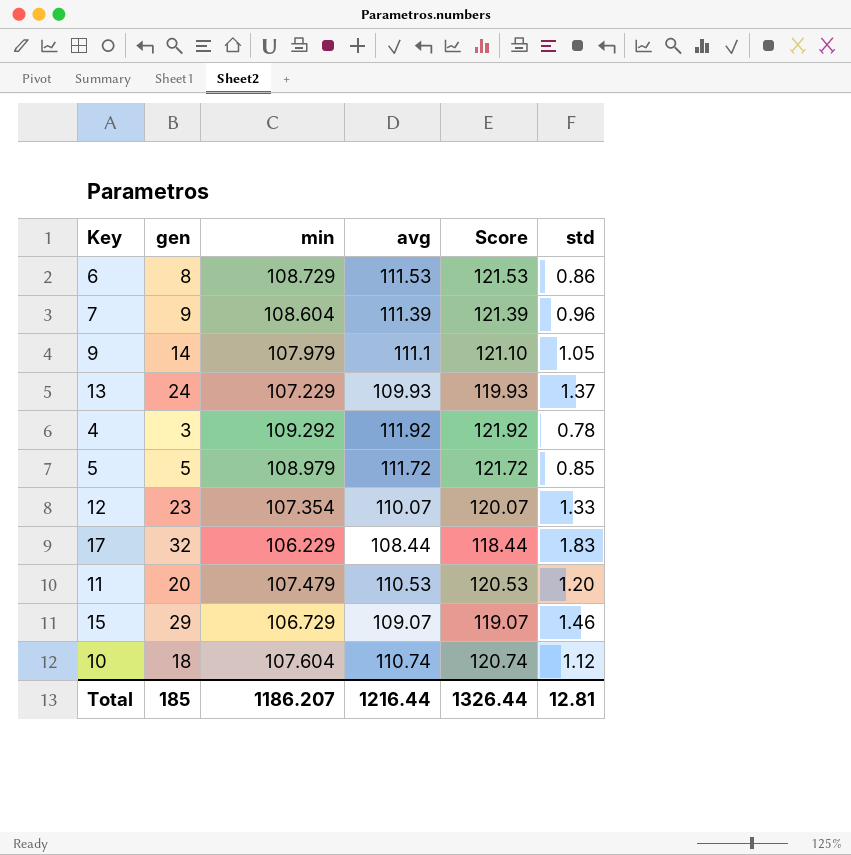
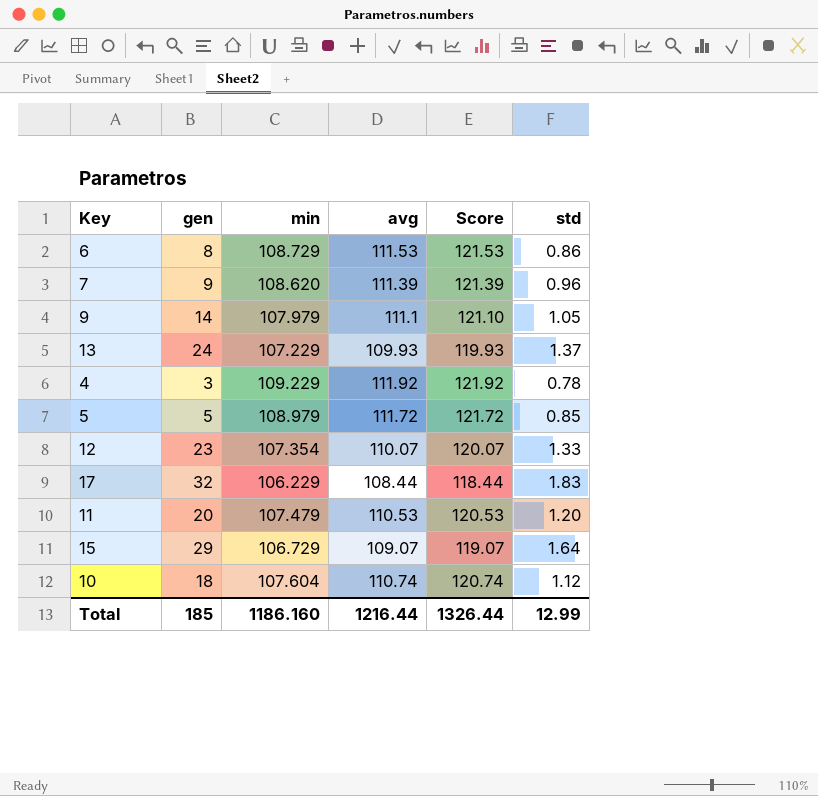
7 | min: 108.604 -> 108.620
4 | min: 109.292 -> 109.229
15 | std: 1.46 -> 1.64
Total | min: 1186.207 -> 1186.160
Total | std: 12.81 -> 12.99

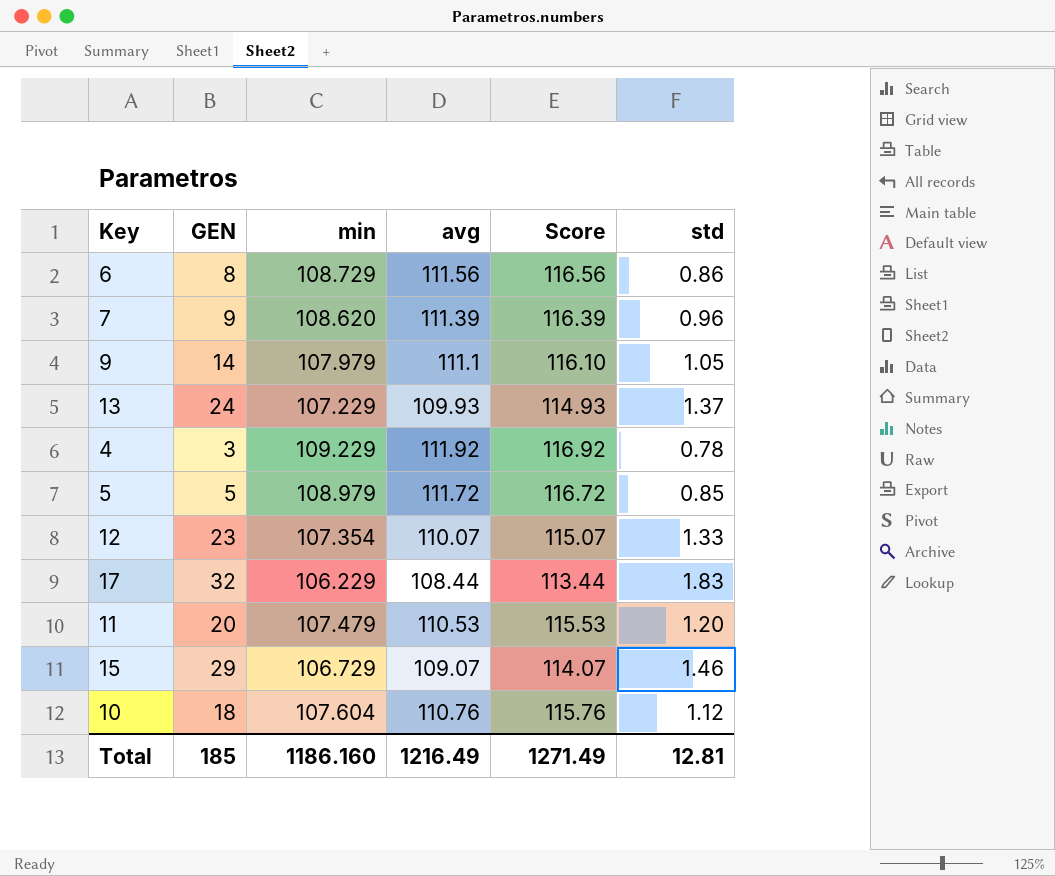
column name: gen -> GEN
column Score | formula: [avg] + 10 -> [avg] + 5
6 | avg: 111.53 -> 111.56
15 | std: 1.64 -> 1.46
10 | avg: 110.74 -> 110.76
Total | avg: 1216.44 -> 1216.49
Total | Score: 1326.44 -> 1271.49
Total | std: 12.99 -> 12.81

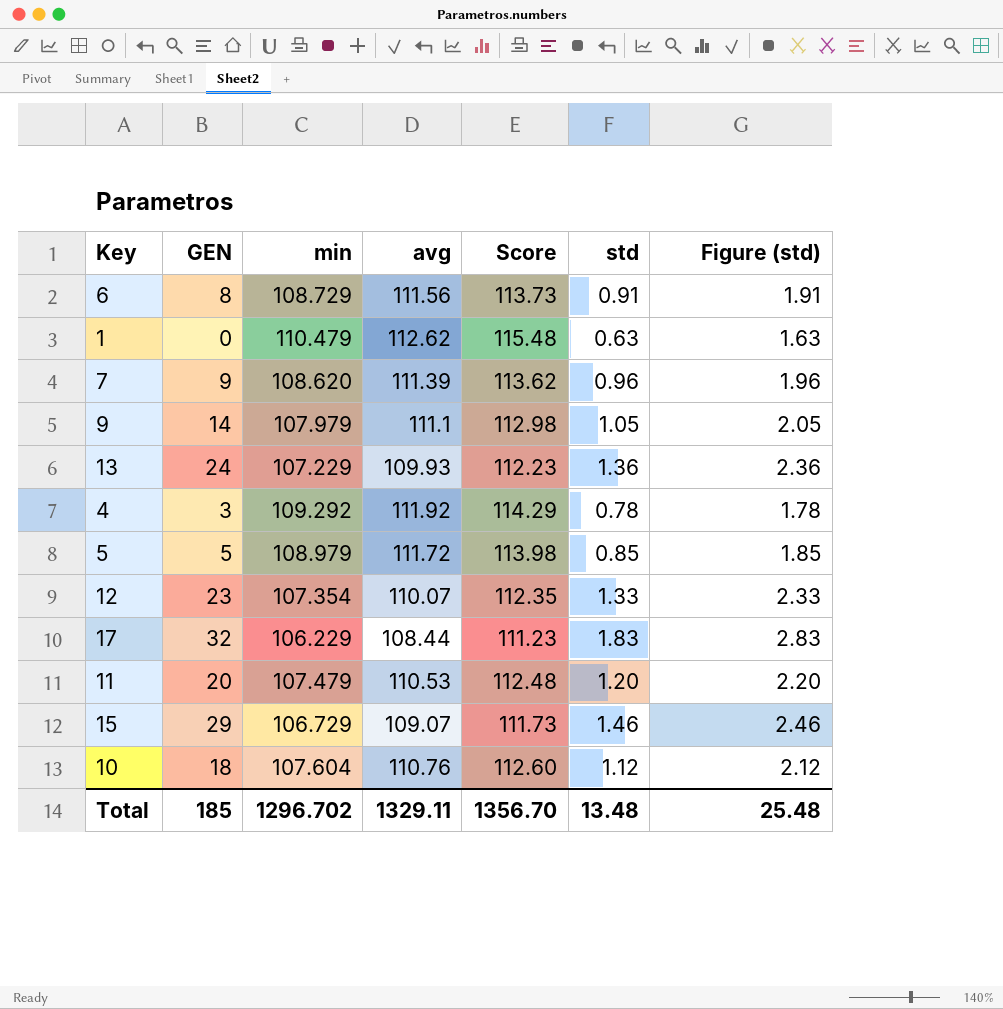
column Score | formula: [avg] + 5 -> [min] + 5
column Figure (std) | formula: none -> [std] + 1
6 | std: 0.86 -> 0.91
row 1: none -> 0 | 110.479 | 112.62 | 115.48 | 0.63 | 1.63
13 | std: 1.37 -> 1.36
4 | min: 109.229 -> 109.292
Total | min: 1186.160 -> 1296.702
Total | avg: 1216.49 -> 1329.11
Total | Score: 1271.49 -> 1356.70
Total | std: 12.81 -> 13.48

